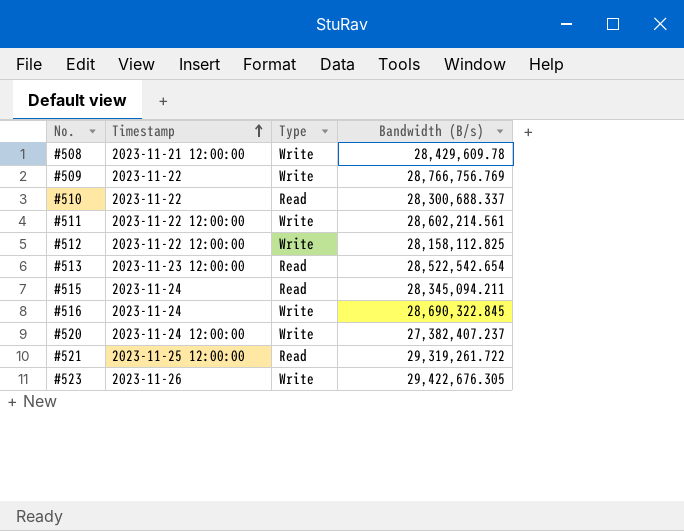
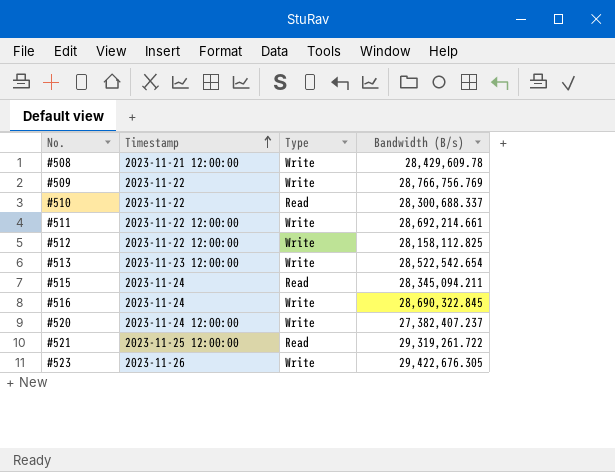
#511 | Bandwidth (B/s): 28,602,214.561 -> 28,692,214.661
#513 | Type: Read -> Write

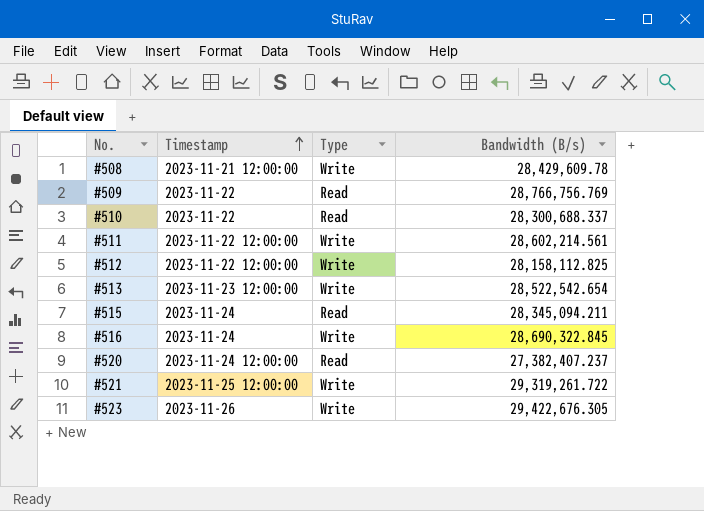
#509 | Type: Write -> Read
#511 | Bandwidth (B/s): 28,692,214.661 -> 28,602,214.561
#520 | Type: Write -> Read
#521 | Type: Read -> Write

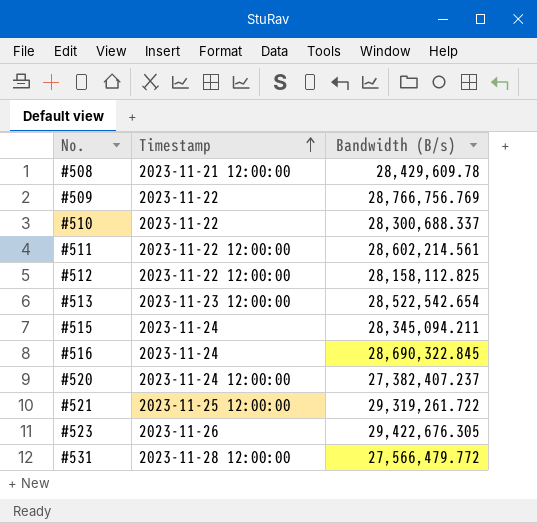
column Type | position: 3 -> none
row #531: none -> 2023-11-28 12:00:00 | 27,566,479.772

